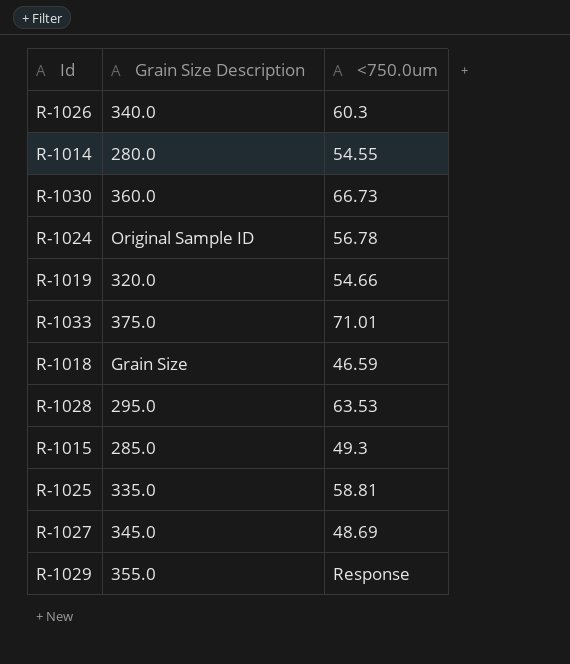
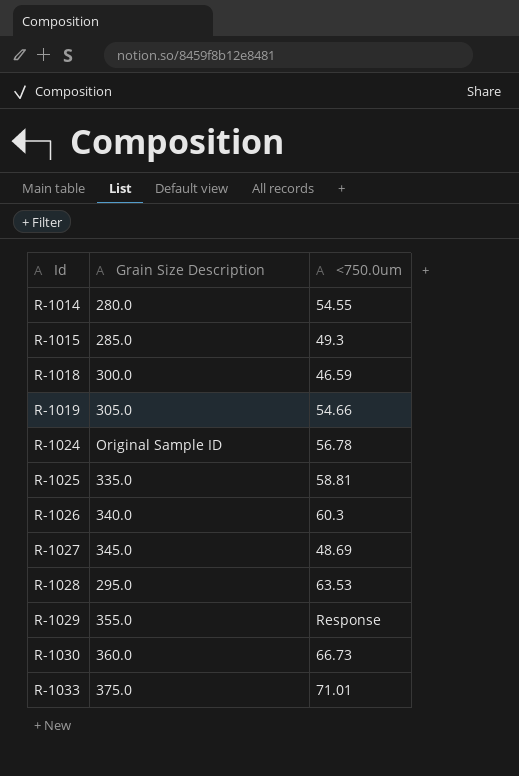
row order: none -> Id ascending
R-1018 | Grain Size Description: Grain Size -> 300.0
R-1019 | Grain Size Description: 320.0 -> 305.0

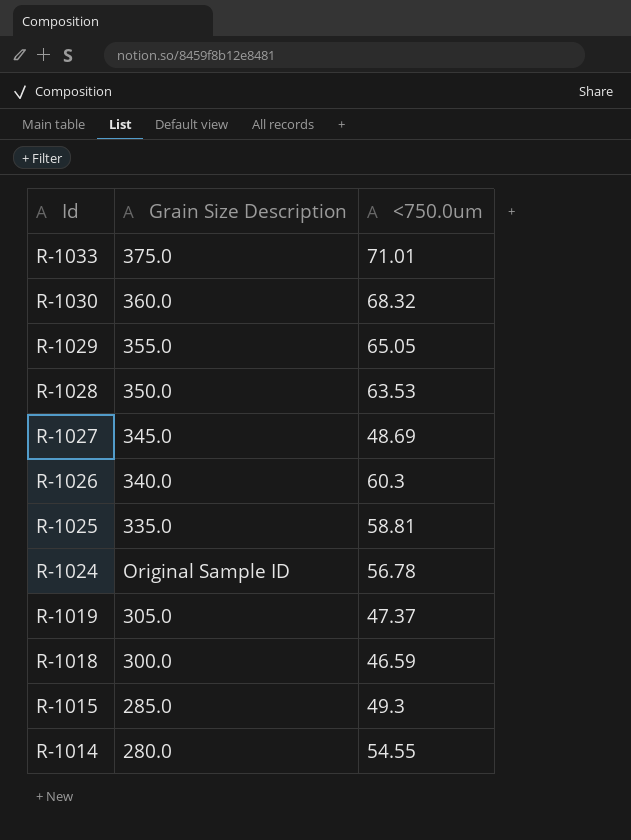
row order: Id ascending -> Id descending
R-1030 | <750.0um: 66.73 -> 68.32
R-1029 | <750.0um: Response -> 65.05
R-1028 | Grain Size Description: 295.0 -> 350.0
R-1019 | <750.0um: 54.66 -> 47.37

